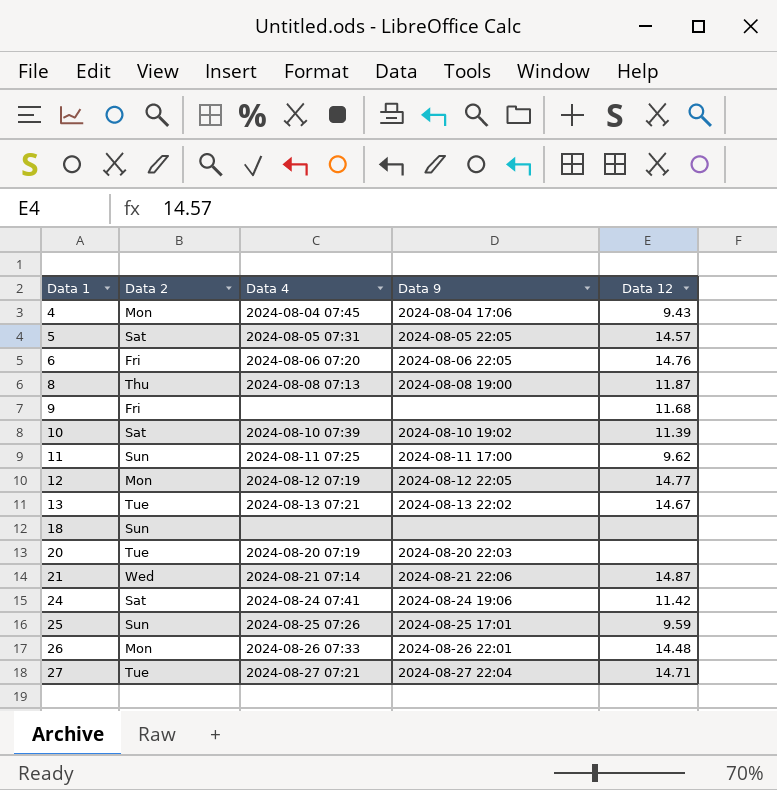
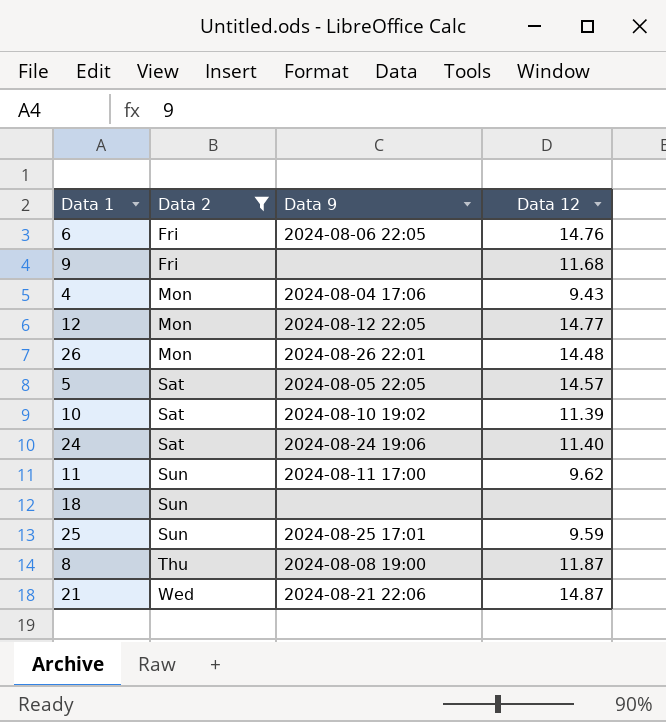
filter: none -> Data 2 != Tue
row order: Data 1 ascending -> Data 2 ascending
column Data 4 | position: 3 -> none
24 | Data 12: 11.42 -> 11.40

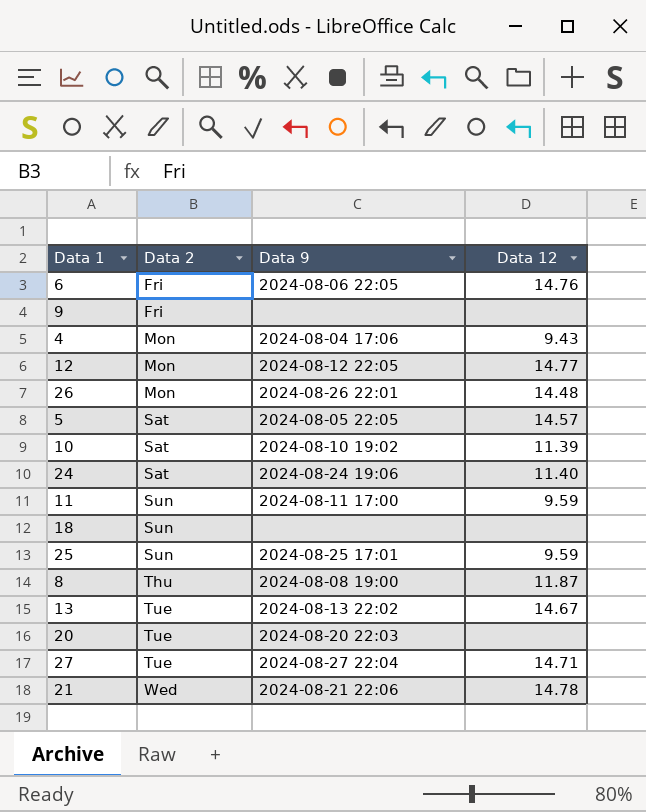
filter: Data 2 != Tue -> none
9 | Data 12: 11.68 -> none
11 | Data 12: 9.62 -> 9.59
21 | Data 12: 14.87 -> 14.78

